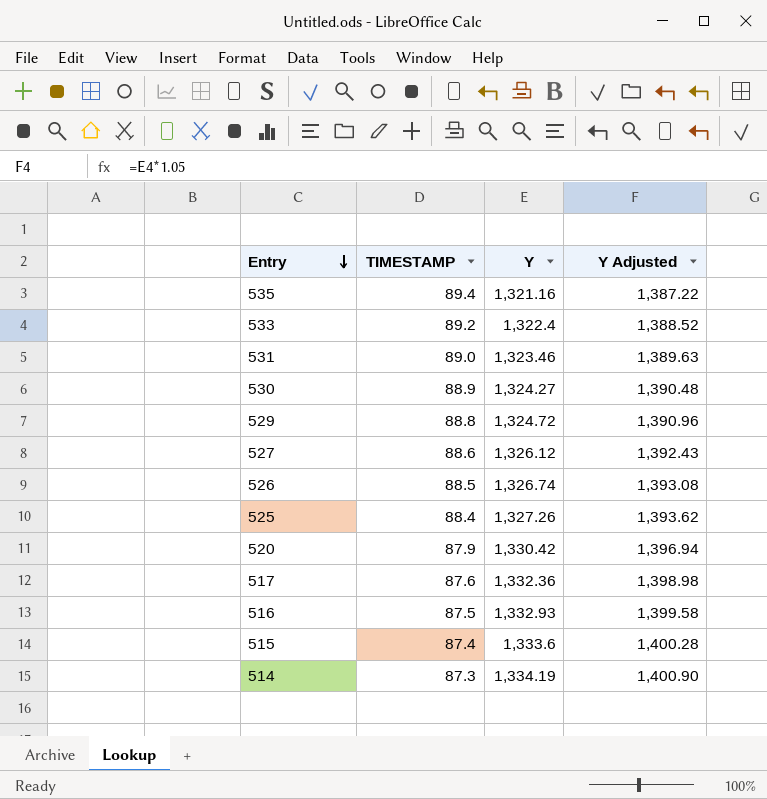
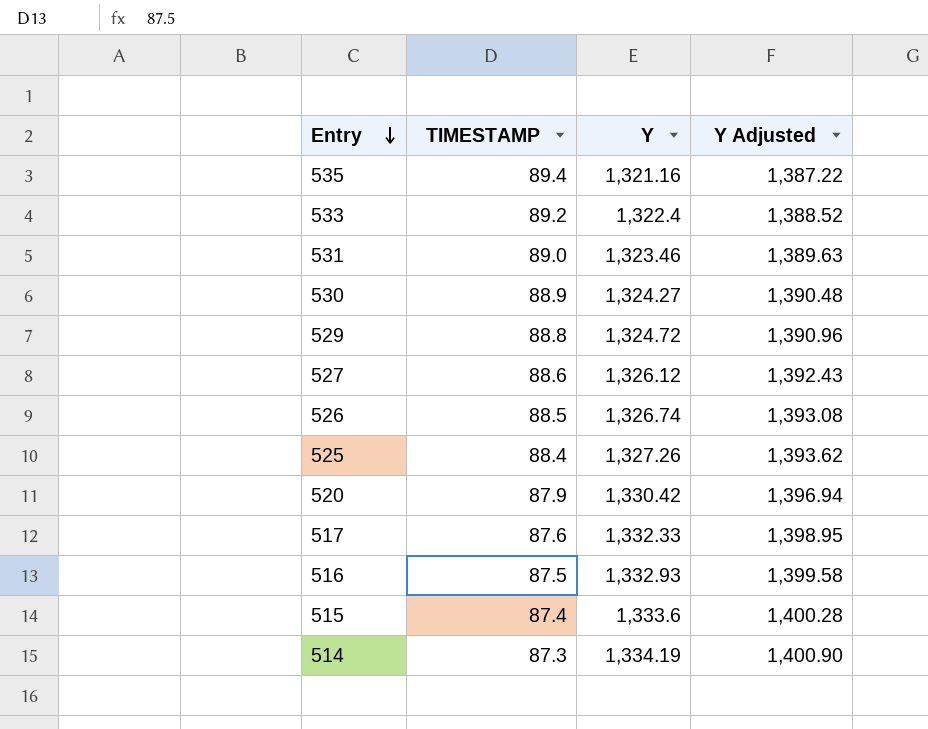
517 | Y: 1,332.36 -> 1,332.33
517 | Y Adjusted: 1,398.98 -> 1,398.95

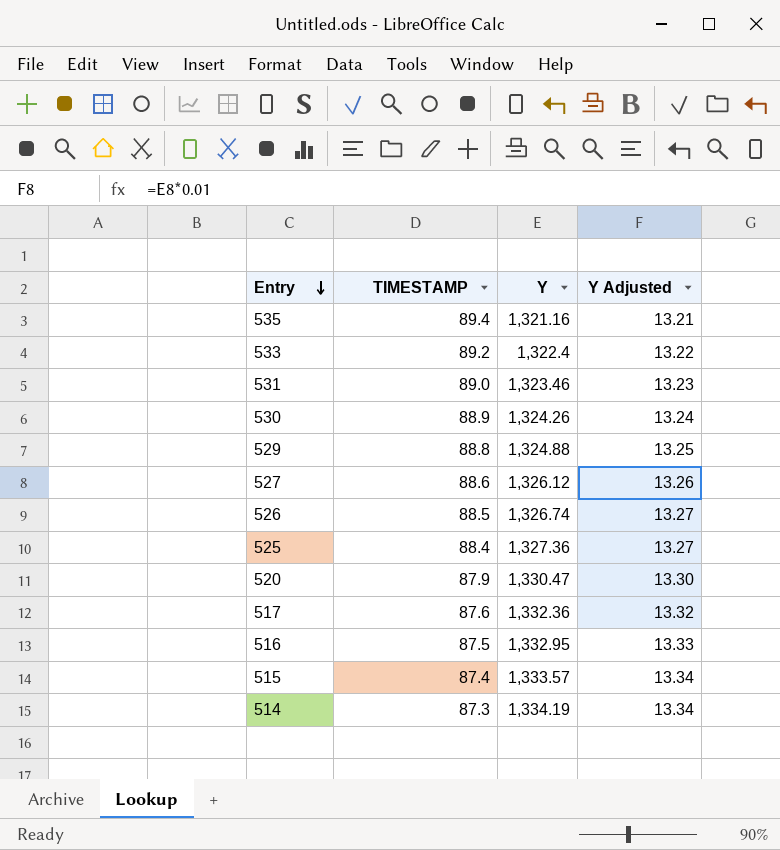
column Y Adjusted | formula: [Y] * 1.05 -> [Y] * 0.01
530 | Y: 1,324.27 -> 1,324.26
529 | Y: 1,324.72 -> 1,324.88
525 | Y: 1,327.26 -> 1,327.36
520 | Y: 1,330.42 -> 1,330.47
517 | Y: 1,332.33 -> 1,332.36
516 | Y: 1,332.93 -> 1,332.95
515 | Y: 1,333.6 -> 1,333.57

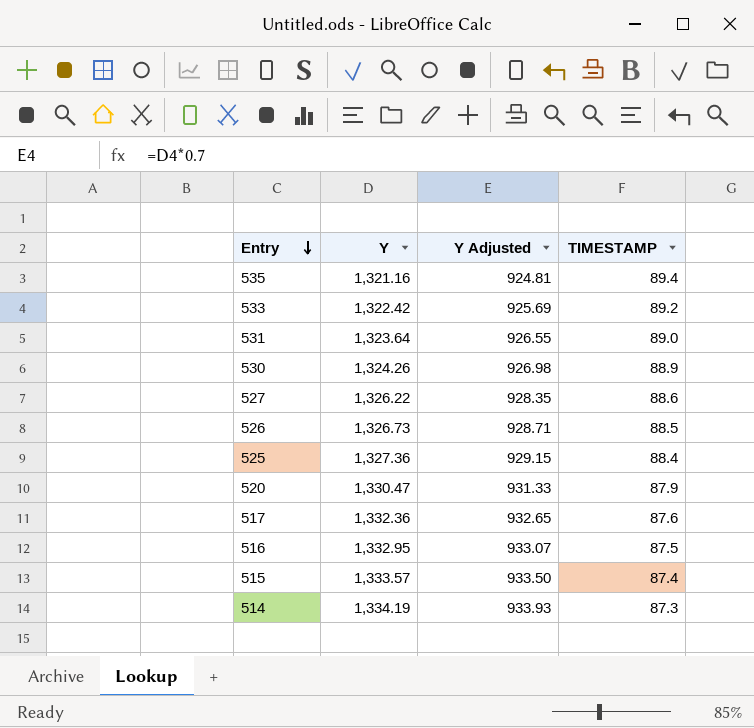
column Y Adjusted | formula: [Y] * 0.01 -> [Y] * 0.7
column TIMESTAMP | position: 2 -> 4
row 529: 88.8 | 1,324.88 | 13.25 -> none
533 | Y: 1,322.4 -> 1,322.42
531 | Y: 1,323.46 -> 1,323.64
527 | Y: 1,326.12 -> 1,326.22
526 | Y: 1,326.74 -> 1,326.73

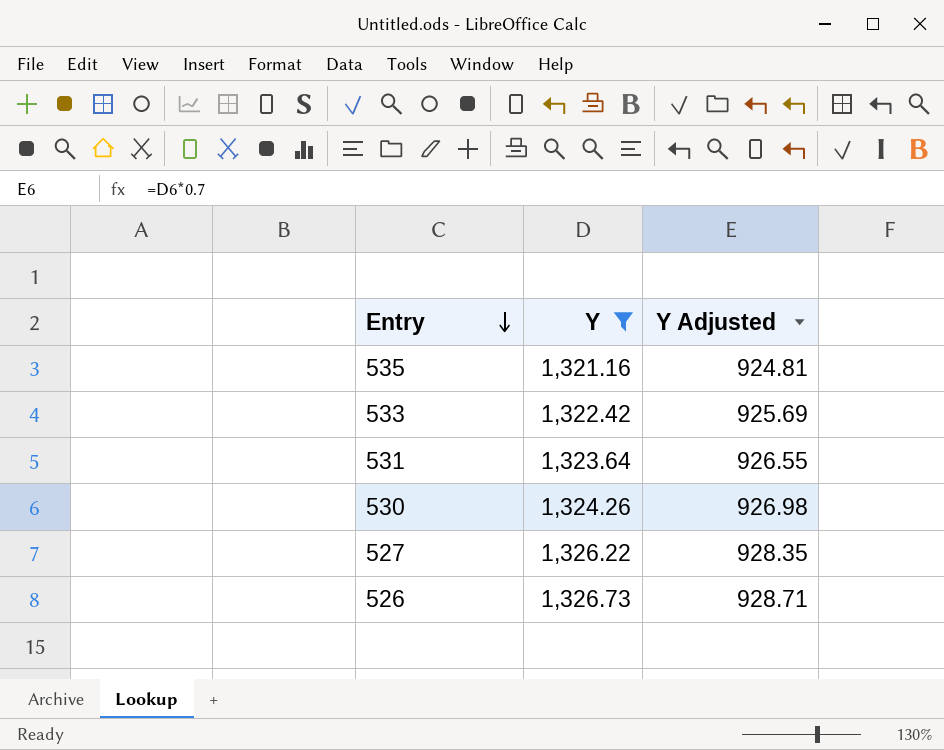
filter: none -> Y <= 1,326.73
column TIMESTAMP | position: 4 -> none

